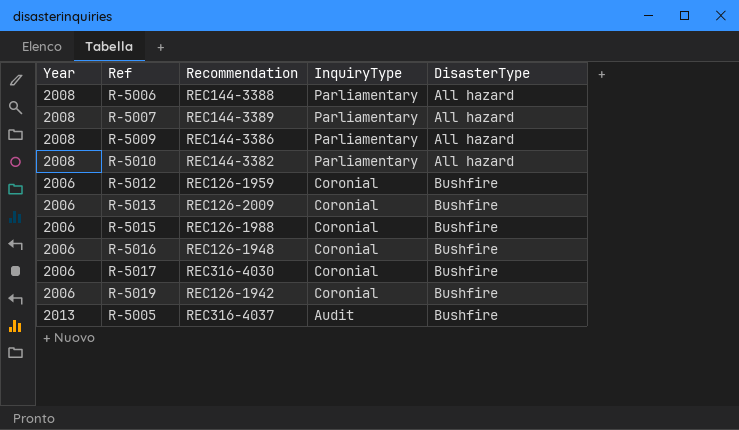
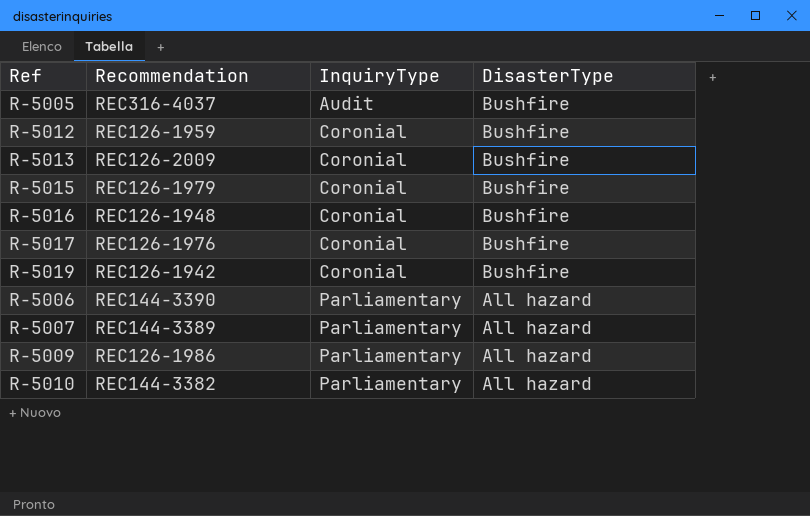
row order: InquiryType descending -> InquiryType ascending
column Year | position: 1 -> none
R-5015 | Recommendation: REC126-1988 -> REC126-1979
R-5017 | Recommendation: REC316-4030 -> REC126-1976
R-5006 | Recommendation: REC144-3388 -> REC144-3390
R-5009 | Recommendation: REC144-3386 -> REC126-1986

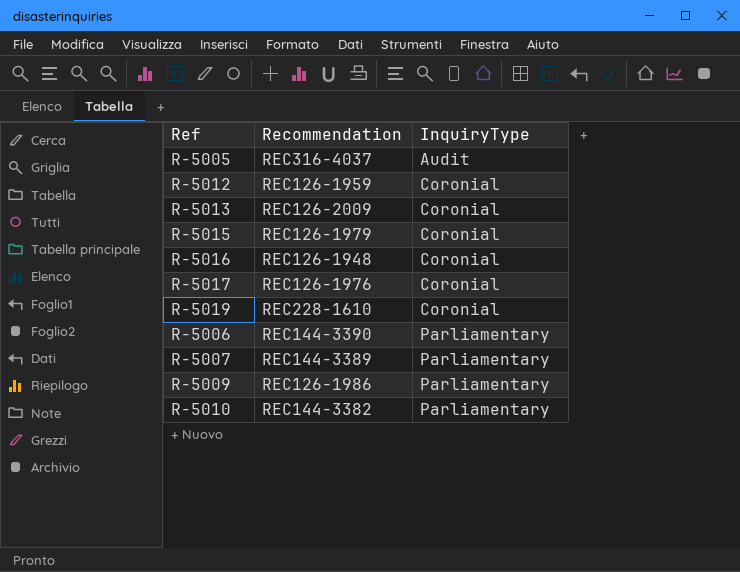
column DisasterType | position: 4 -> none
R-5019 | Recommendation: REC126-1942 -> REC228-1610

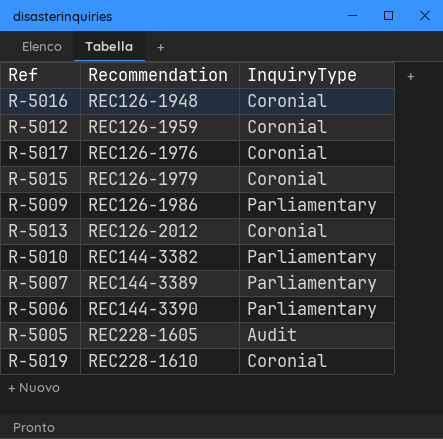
row order: InquiryType ascending -> Recommendation ascending
R-5013 | Recommendation: REC126-2009 -> REC126-2012
R-5005 | Recommendation: REC316-4037 -> REC228-1605

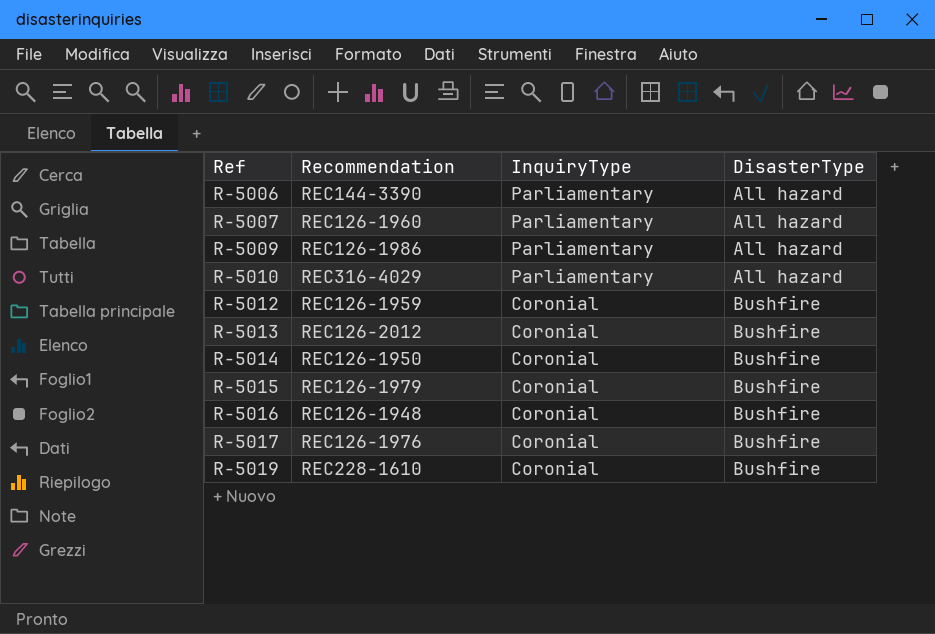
row order: Recommendation ascending -> Ref ascending
column DisasterType | position: none -> 4
row R-5005: REC228-1605 | Audit -> none
R-5007 | Recommendation: REC144-3389 -> REC126-1960
R-5010 | Recommendation: REC144-3382 -> REC316-4029
row R-5014: none -> REC126-1950 | Coronial | Bushfire

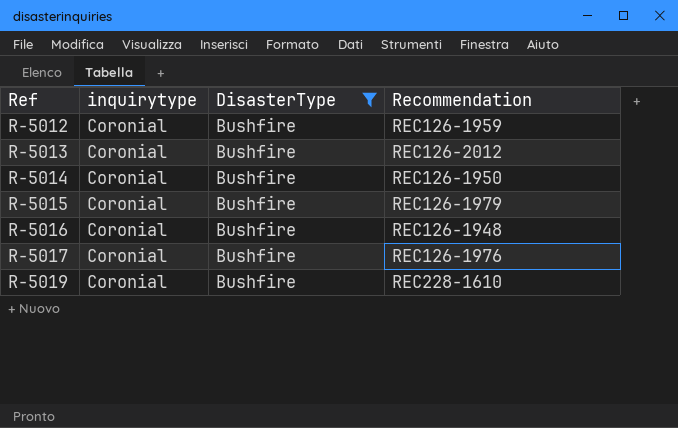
filter: none -> DisasterType = Bushfire
column name: InquiryType -> inquirytype
column Recommendation | position: 2 -> 4

